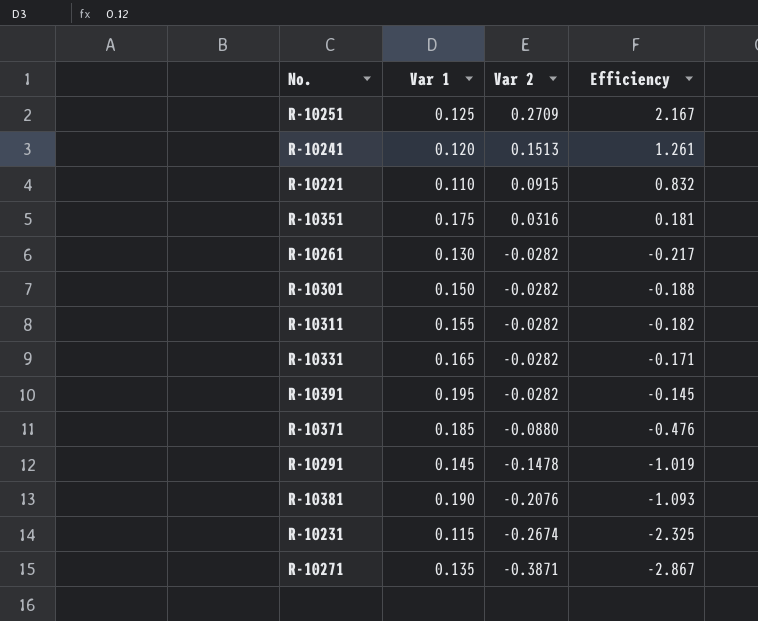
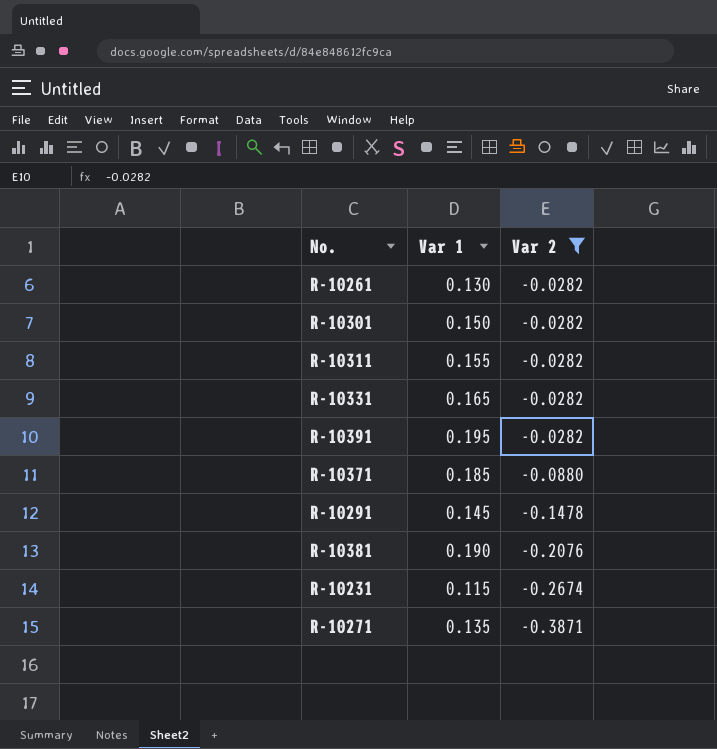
filter: none -> Var 2 <= -0.0282
column Efficiency | formula: [Var 2] / [Var 1] -> none

